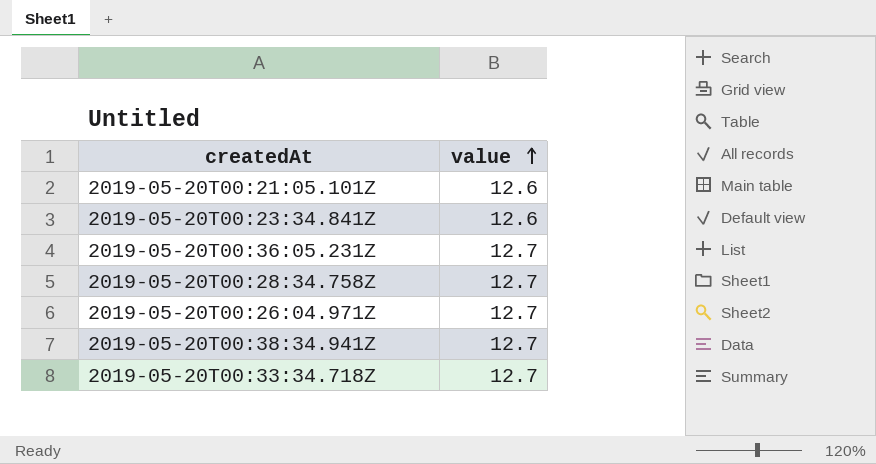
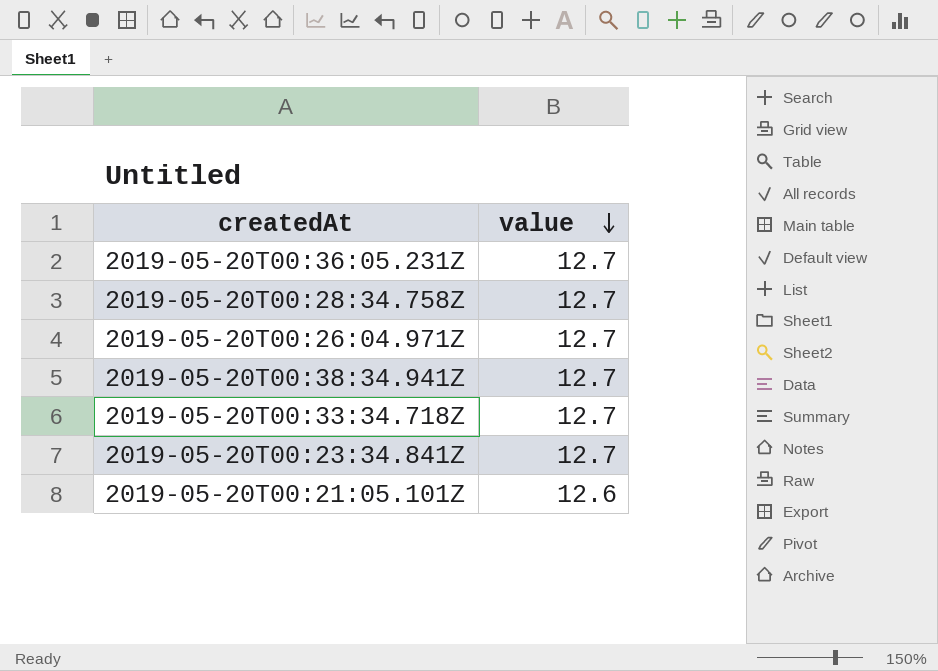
row order: value ascending -> value descending
2019-05-20T00:23:34.841Z | value: 12.6 -> 12.7

